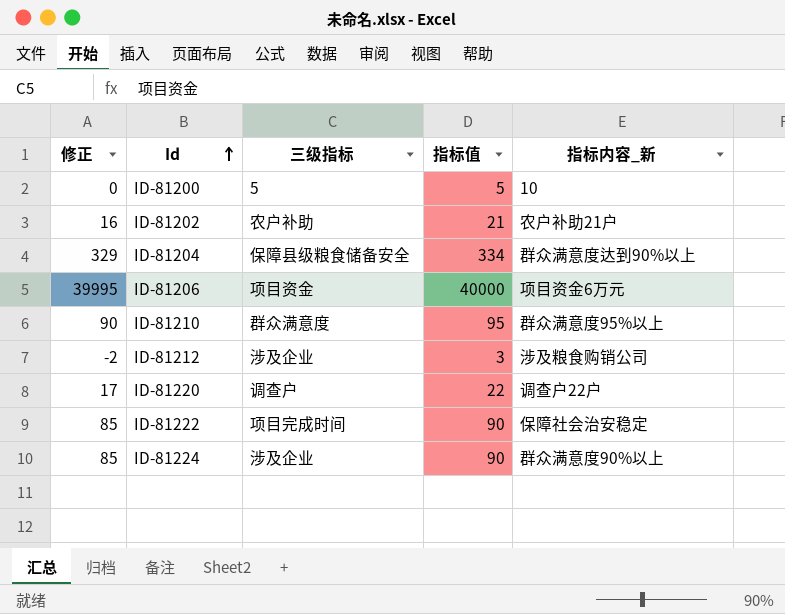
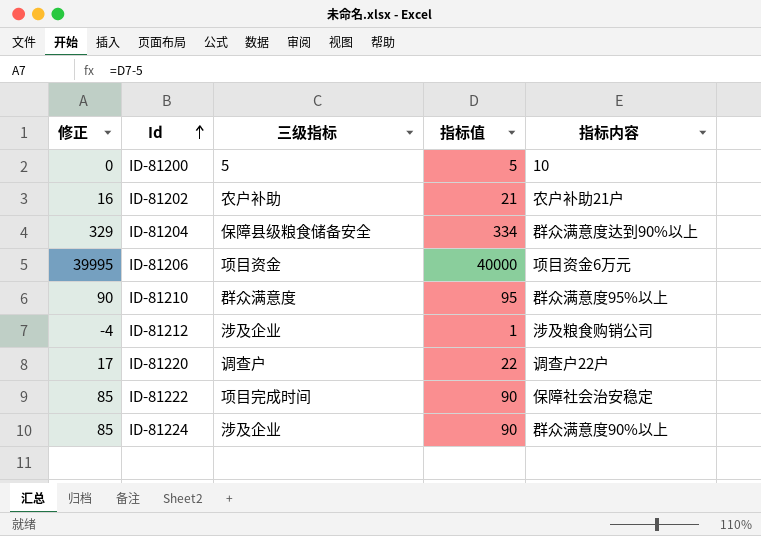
column name: 指标内容_新 -> 指标内容
ID-81212 | 修正: -2 -> -4
ID-81212 | 指标值: 3 -> 1

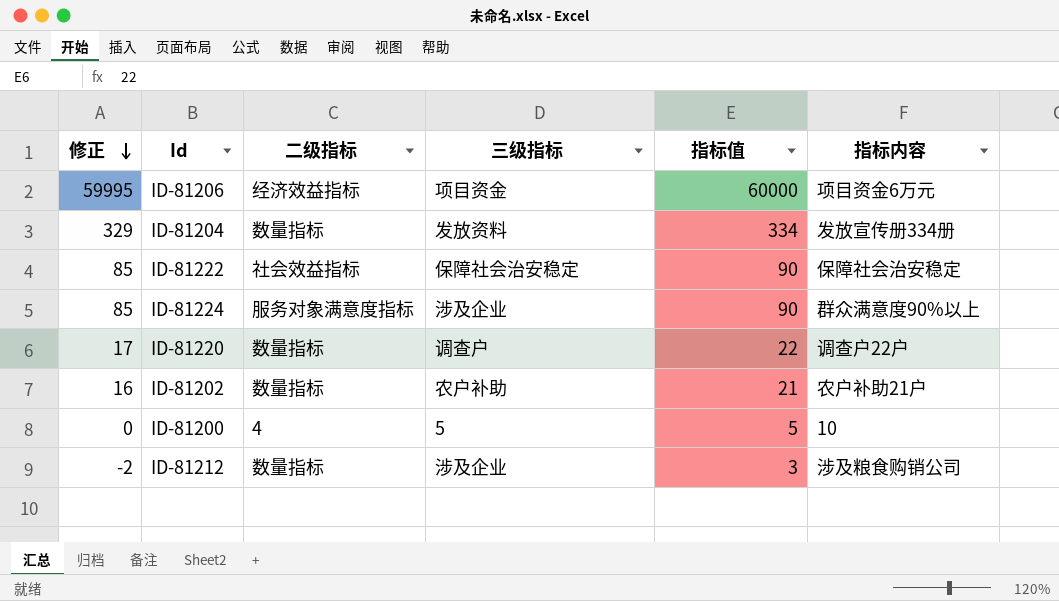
row order: Id ascending -> 修正 descending
column 二级指标 | position: none -> 3
row ID-81210: 90 | 群众满意度 | 95 | 群众满意度95%以上 -> none
ID-81206 | 修正: 39995 -> 59995
ID-81206 | 指标值: 40000 -> 60000
ID-81204 | 三级指标: 保障县级粮食储备安全 -> 发放资料
ID-81204 | 指标内容: 群众满意度达到90%以上 -> 发放宣传册334册
ID-81222 | 三级指标: 项目完成时间 -> 保障社会治安稳定
ID-81212 | 修正: -4 -> -2
ID-81212 | 指标值: 1 -> 3

